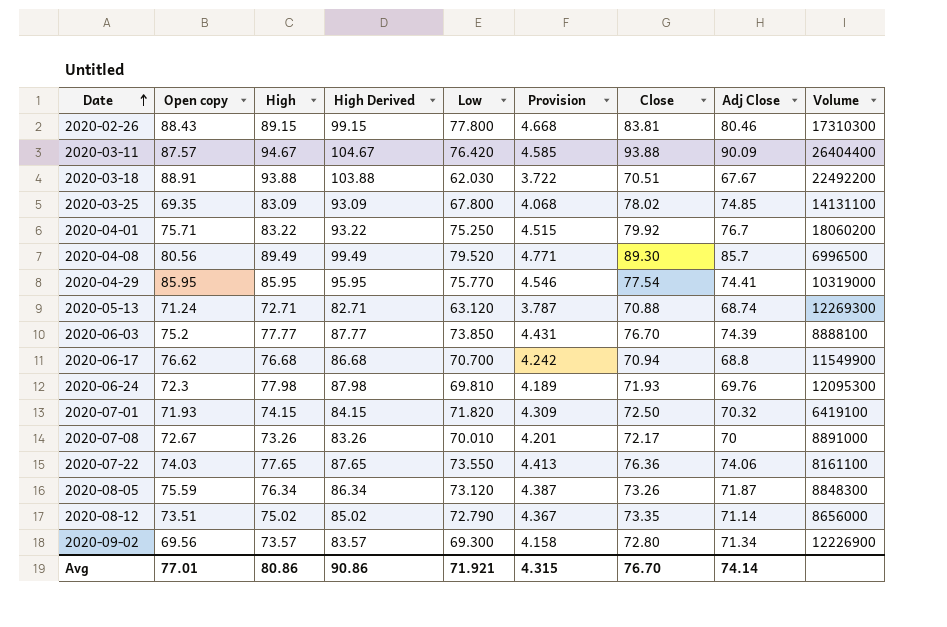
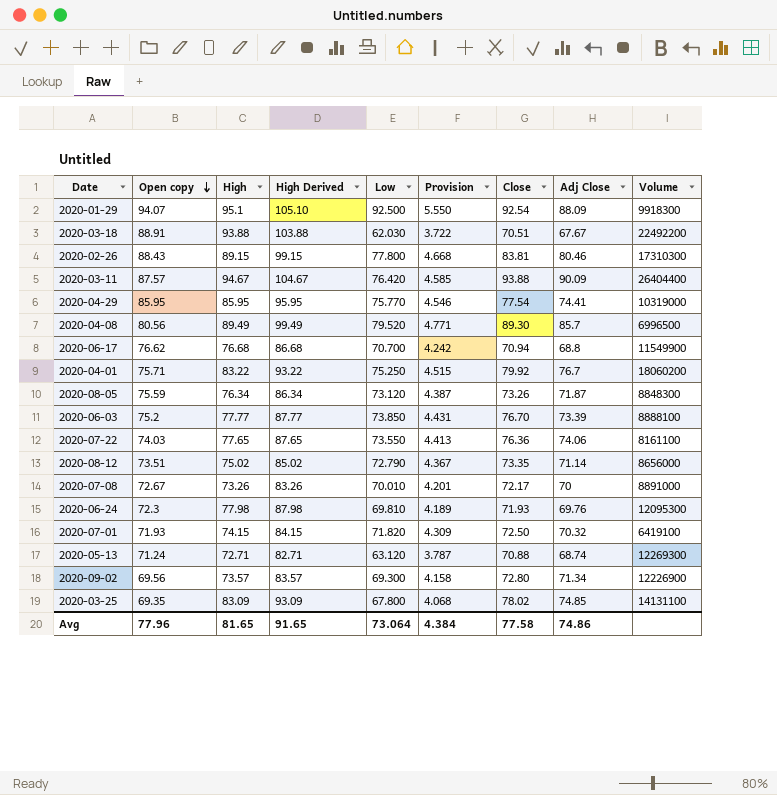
row order: Date ascending -> Open copy descending
row 2020-01-29: none -> 94.07 | 95.1 | 105.10 | 92.500 | 5.550 | 92.54 | 88.09 | 9918300
2020-06-03 | Adj Close: 74.39 -> 73.39
Avg | Open copy: 77.01 -> 77.96
Avg | High: 80.86 -> 81.65
Avg | High Derived: 90.86 -> 91.65
Avg | Low: 71.921 -> 73.064
Avg | Provision: 4.315 -> 4.384
Avg | Close: 76.70 -> 77.58
Avg | Adj Close: 74.14 -> 74.86

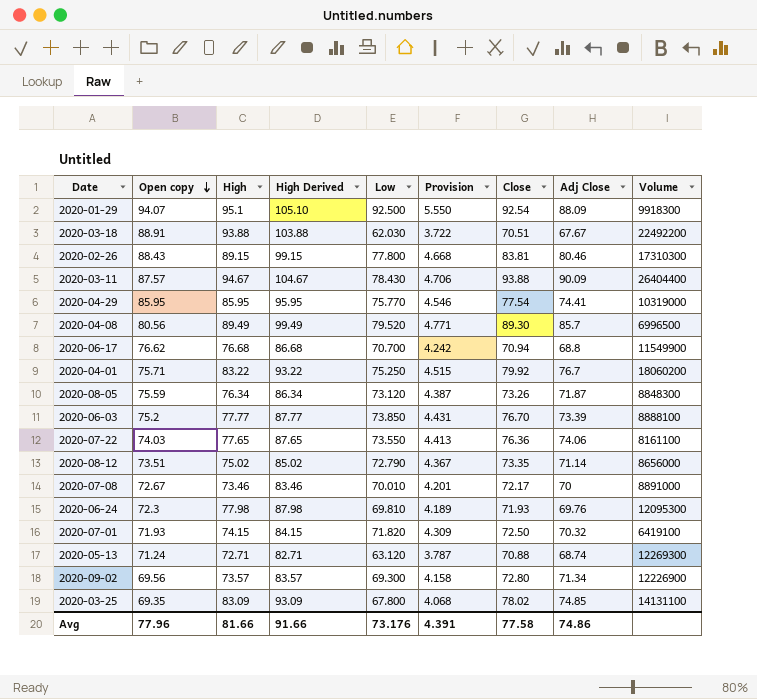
2020-03-11 | Low: 76.420 -> 78.430
2020-03-11 | Provision: 4.585 -> 4.706
2020-07-08 | High: 73.26 -> 73.46
2020-07-08 | High Derived: 83.26 -> 83.46
Avg | High: 81.65 -> 81.66
Avg | High Derived: 91.65 -> 91.66
Avg | Low: 73.064 -> 73.176
Avg | Provision: 4.384 -> 4.391

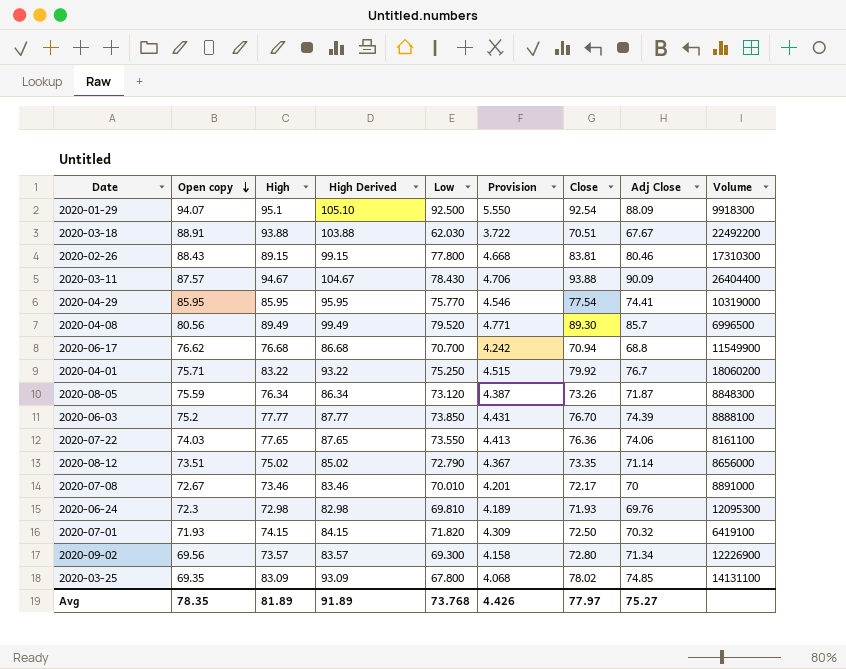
row 2020-05-13: 71.24 | 72.71 | 82.71 | 63.120 | 3.787 | 70.88 | 68.74 | 12269300 -> none
2020-06-03 | Adj Close: 73.39 -> 74.39
2020-06-24 | High: 77.98 -> 72.98
2020-06-24 | High Derived: 87.98 -> 82.98
Avg | Open copy: 77.96 -> 78.35
Avg | High: 81.66 -> 81.89
Avg | High Derived: 91.66 -> 91.89
Avg | Low: 73.176 -> 73.768
Avg | Provision: 4.391 -> 4.426
Avg | Close: 77.58 -> 77.97
Avg | Adj Close: 74.86 -> 75.27

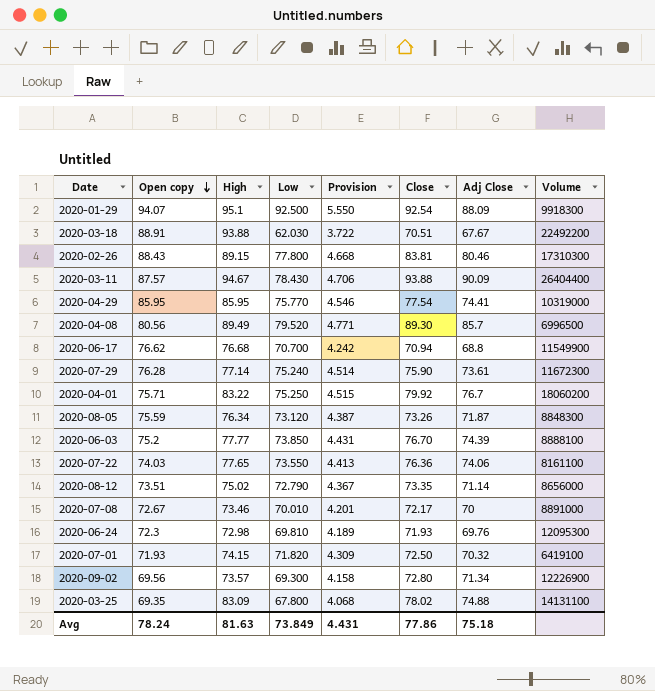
column High Derived | formula: [High] + 10 -> none
row 2020-07-29: none -> 76.28 | 77.14 | 75.240 | 4.514 | 75.90 | 73.61 | 11672300
2020-03-25 | Adj Close: 74.85 -> 74.88
Avg | Open copy: 78.35 -> 78.24
Avg | High: 81.89 -> 81.63
Avg | Low: 73.768 -> 73.849
Avg | Provision: 4.426 -> 4.431
Avg | Close: 77.97 -> 77.86
Avg | Adj Close: 75.27 -> 75.18

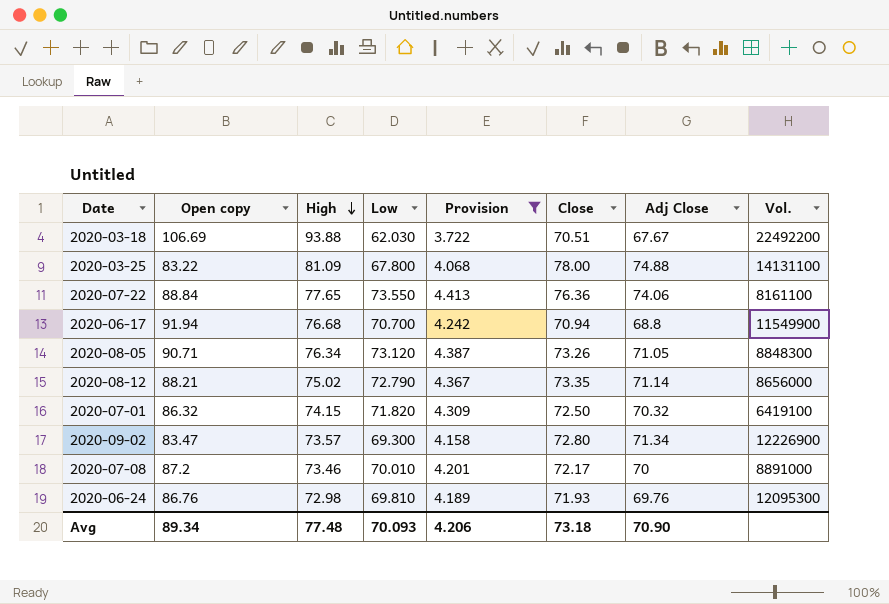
filter: none -> Provision <= 4.413
row order: Open copy descending -> High descending
column name: Volume -> Vol.
2020-03-18 | Open copy: 88.91 -> 106.69
2020-03-25 | Open copy: 69.35 -> 83.22
2020-03-25 | High: 83.09 -> 81.09
2020-03-25 | Close: 78.02 -> 78.00
2020-07-22 | Open copy: 74.03 -> 88.84
2020-06-17 | Open copy: 76.62 -> 91.94
2020-08-05 | Open copy: 75.59 -> 90.71
2020-08-05 | Adj Close: 71.87 -> 71.05
2020-08-12 | Open copy: 73.51 -> 88.21
2020-07-01 | Open copy: 71.93 -> 86.32
2020-09-02 | Open copy: 69.56 -> 83.47
2020-07-08 | Open copy: 72.67 -> 87.2
2020-06-24 | Open copy: 72.3 -> 86.76
Avg | Open copy: 78.24 -> 89.34
Avg | High: 81.63 -> 77.48
Avg | Low: 73.849 -> 70.093
Avg | Provision: 4.431 -> 4.206
Avg | Close: 77.86 -> 73.18
Avg | Adj Close: 75.18 -> 70.90

